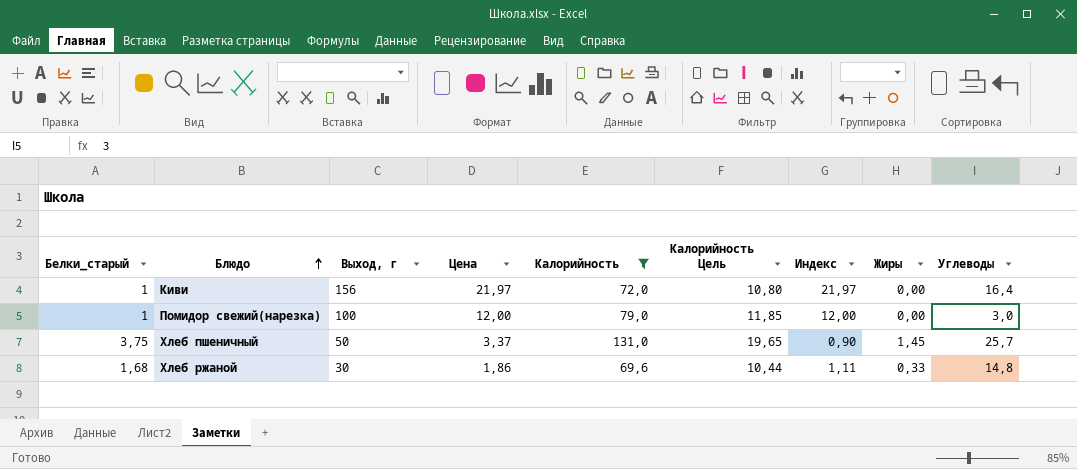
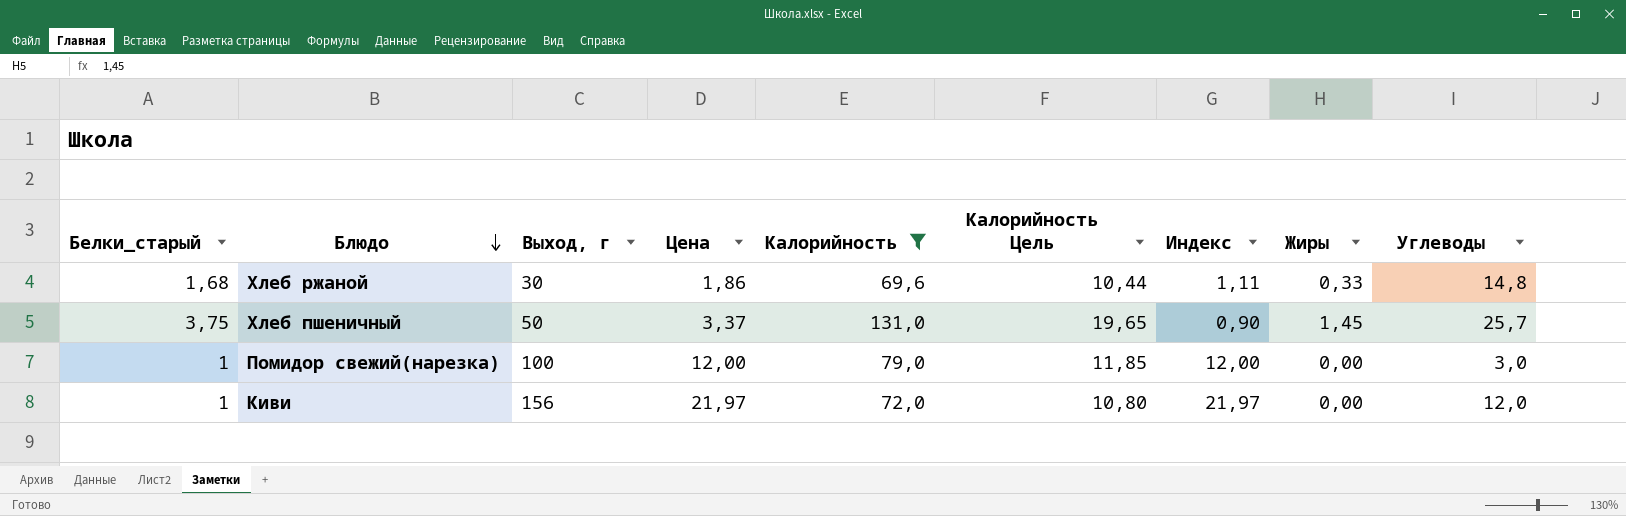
row order: Блюдо ascending -> Блюдо descending
Киви | Углеводы: 16,4 -> 12,0

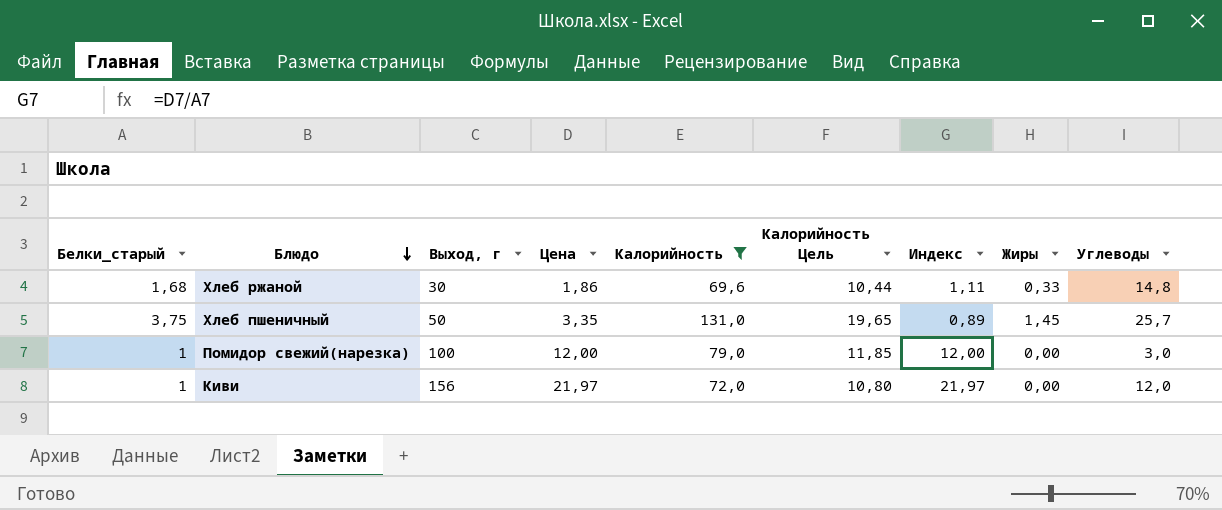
Хлеб пшеничный | Цена: 3,37 -> 3,35
Хлеб пшеничный | Индекс: 0,90 -> 0,89

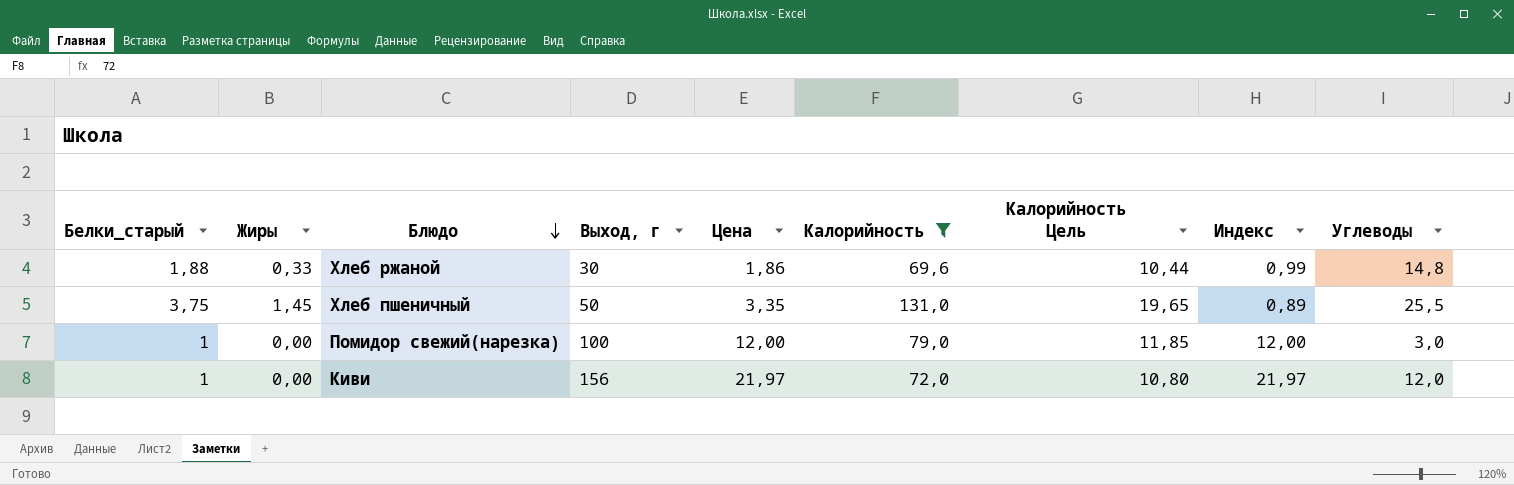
column Жиры | position: 8 -> 2
Хлеб ржаной | Белки_старый: 1,68 -> 1,88
Хлеб ржаной | Индекс: 1,11 -> 0,99
Хлеб пшеничный | Углеводы: 25,7 -> 25,5

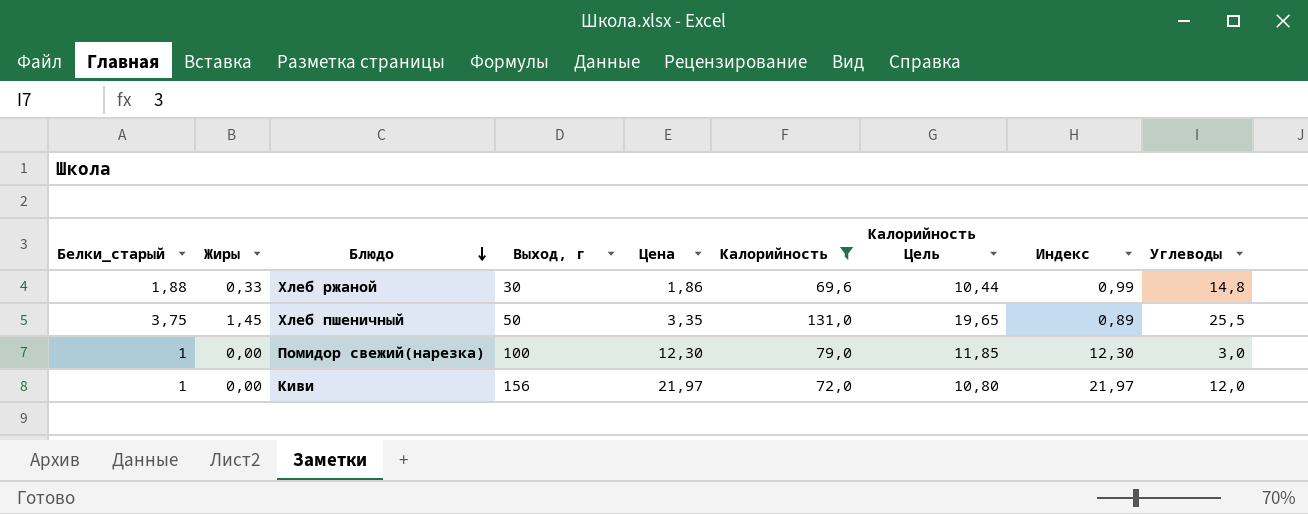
Помидор свежий(нарезка) | Цена: 12,00 -> 12,30
Помидор свежий(нарезка) | Индекс: 12,00 -> 12,30

